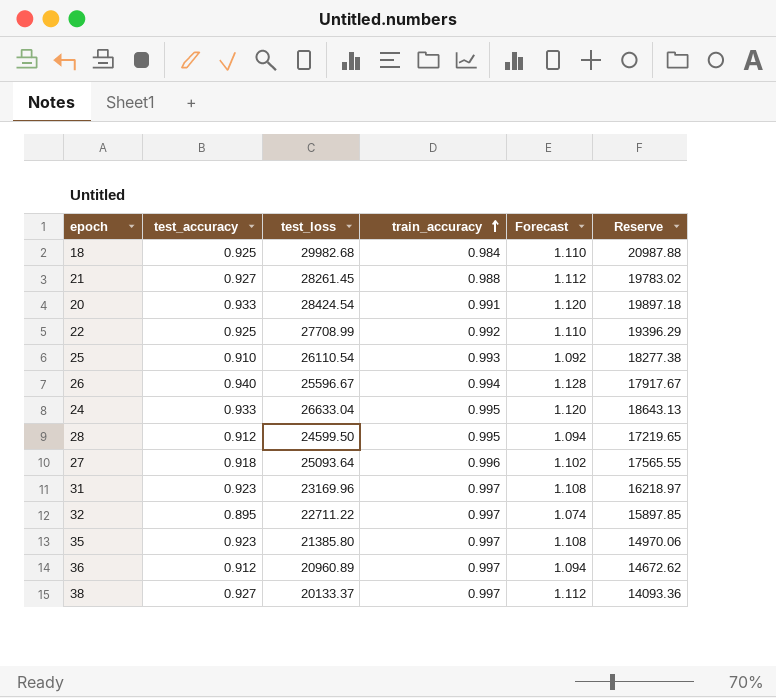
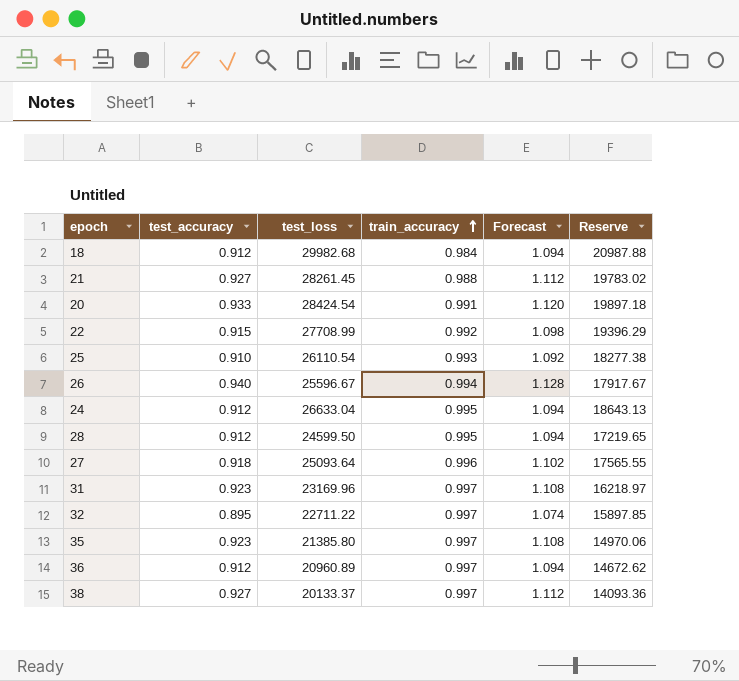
18 | test_accuracy: 0.925 -> 0.912
18 | Forecast: 1.110 -> 1.094
22 | test_accuracy: 0.925 -> 0.915
22 | Forecast: 1.110 -> 1.098
24 | test_accuracy: 0.933 -> 0.912
24 | Forecast: 1.120 -> 1.094

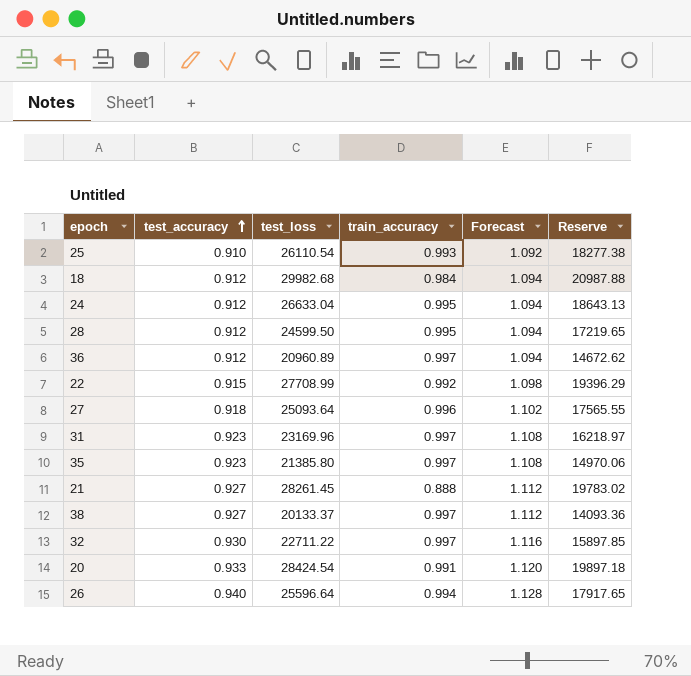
row order: train_accuracy ascending -> test_accuracy ascending
21 | train_accuracy: 0.988 -> 0.888
32 | test_accuracy: 0.895 -> 0.930
32 | Forecast: 1.074 -> 1.116
26 | test_loss: 25596.67 -> 25596.64
26 | Reserve: 17917.67 -> 17917.65

